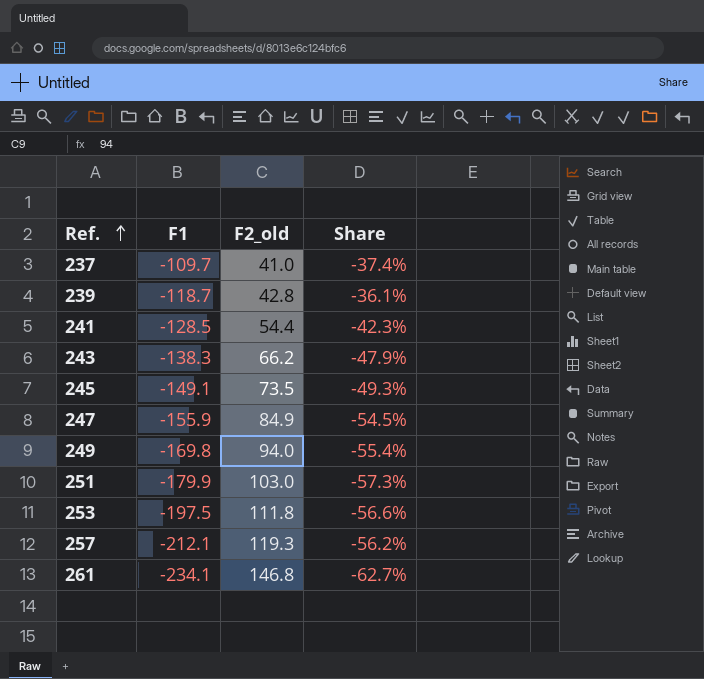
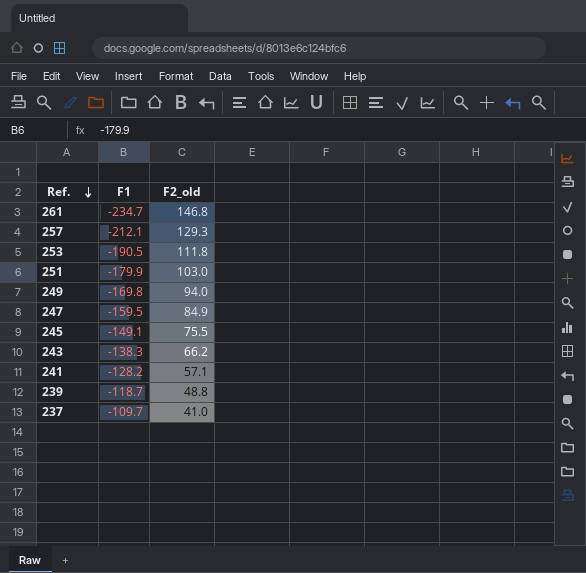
row order: Ref. ascending -> Ref. descending
column Share | formula: [F2_old] / [F1] -> none
261 | F1: -234.1 -> -234.7
257 | F2_old: 119.3 -> 129.3
253 | F1: -197.5 -> -190.5
247 | F1: -155.9 -> -159.5
245 | F2_old: 73.5 -> 75.5
241 | F1: -128.5 -> -128.2
241 | F2_old: 54.4 -> 57.1
239 | F2_old: 42.8 -> 48.8

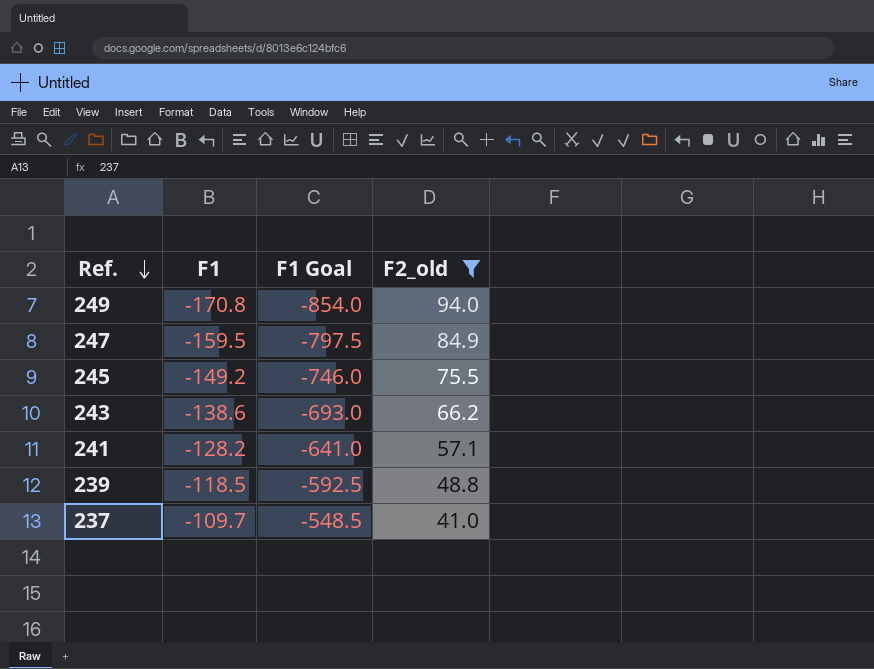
filter: none -> F2_old <= 94.0
column F1 Goal | formula: none -> [F1] * 5
249 | F1: -169.8 -> -170.8
245 | F1: -149.1 -> -149.2
243 | F1: -138.3 -> -138.6
239 | F1: -118.7 -> -118.5

